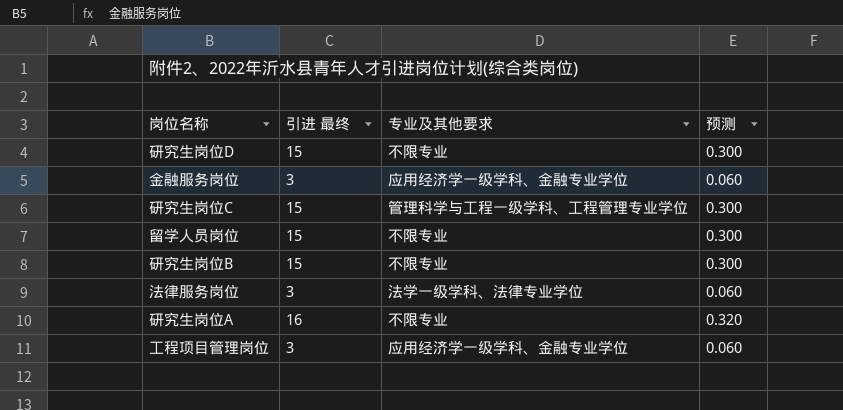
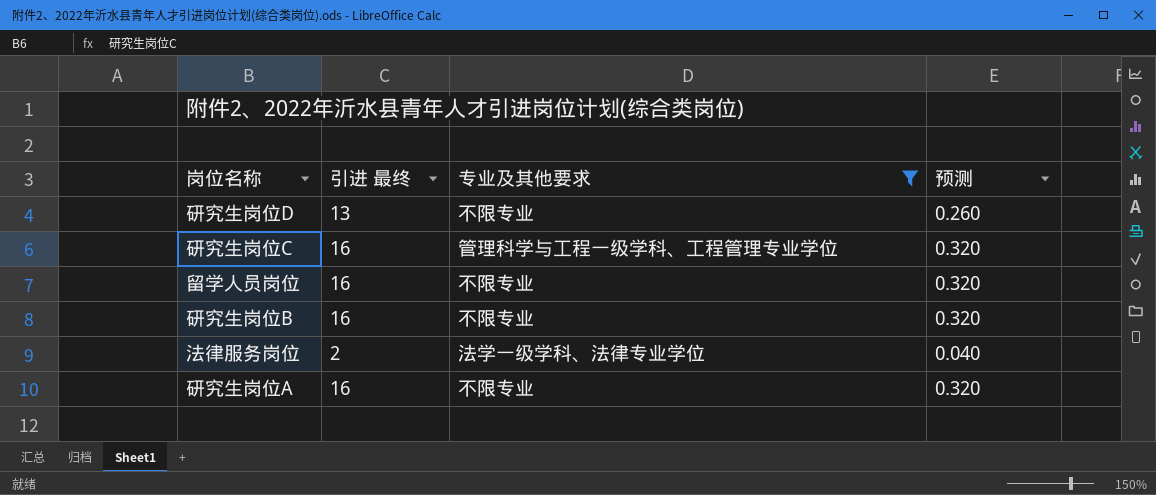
filter: none -> 专业及其他要求 != 应用经济学一级学科、金融专业学位
研究生岗位D | 引进 最终: 15 -> 13
研究生岗位D | 预测: 0.300 -> 0.260
研究生岗位C | 引进 最终: 15 -> 16
研究生岗位C | 预测: 0.300 -> 0.320
留学人员岗位 | 引进 最终: 15 -> 16
留学人员岗位 | 预测: 0.300 -> 0.320
研究生岗位B | 引进 最终: 15 -> 16
研究生岗位B | 预测: 0.300 -> 0.320
法律服务岗位 | 引进 最终: 3 -> 2
法律服务岗位 | 预测: 0.060 -> 0.040

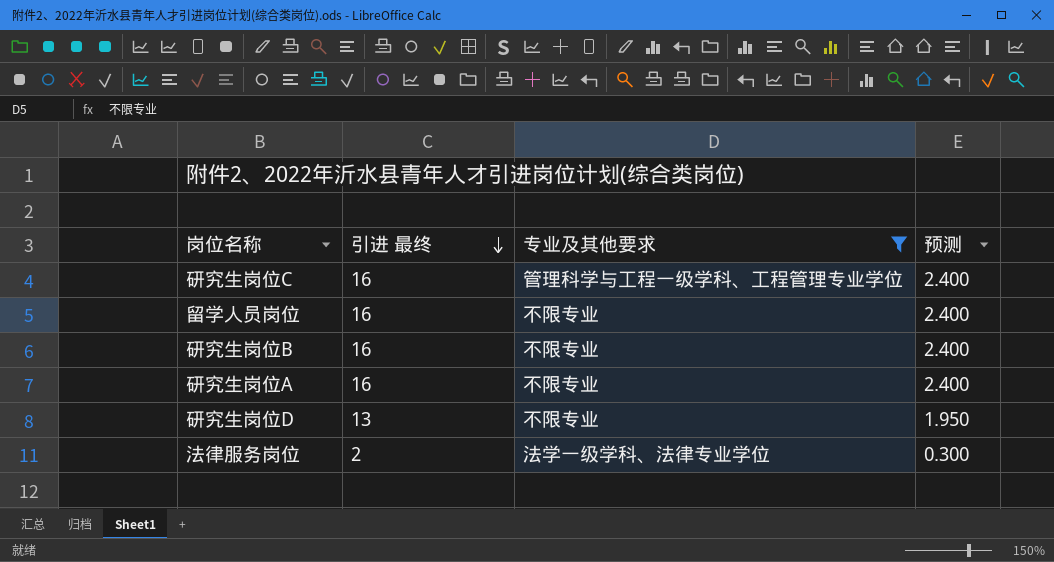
row order: none -> 引进 最终 descending
column 预测 | formula: [引进 最终] * 0.02 -> [引进 最终] * 0.15

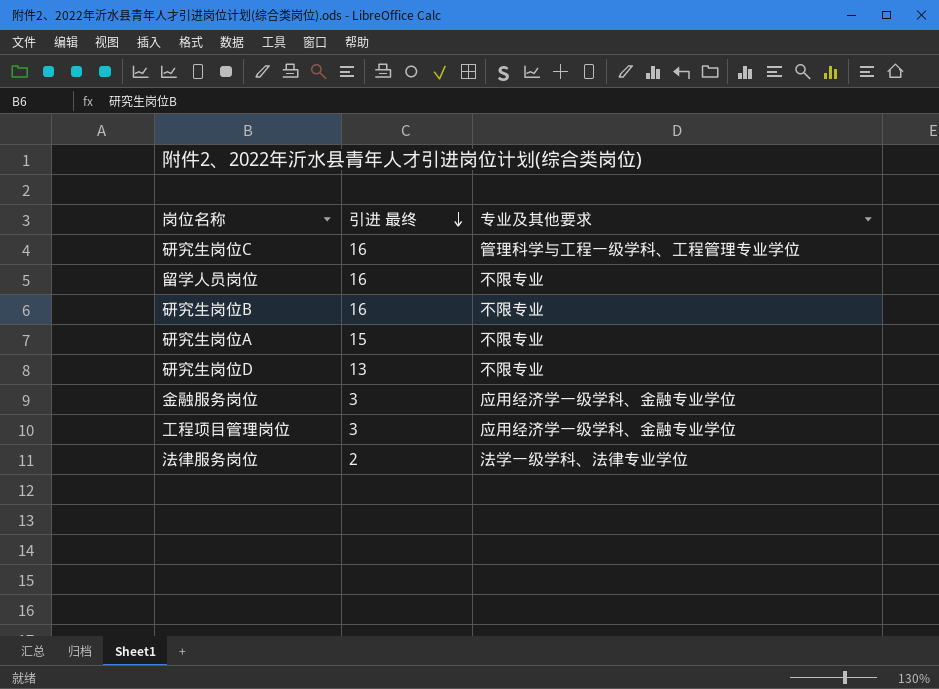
filter: 专业及其他要求 != 应用经济学一级学科、金融专业学位 -> none
column 预测 | formula: [引进 最终] * 0.15 -> none
研究生岗位A | 引进 最终: 16 -> 15

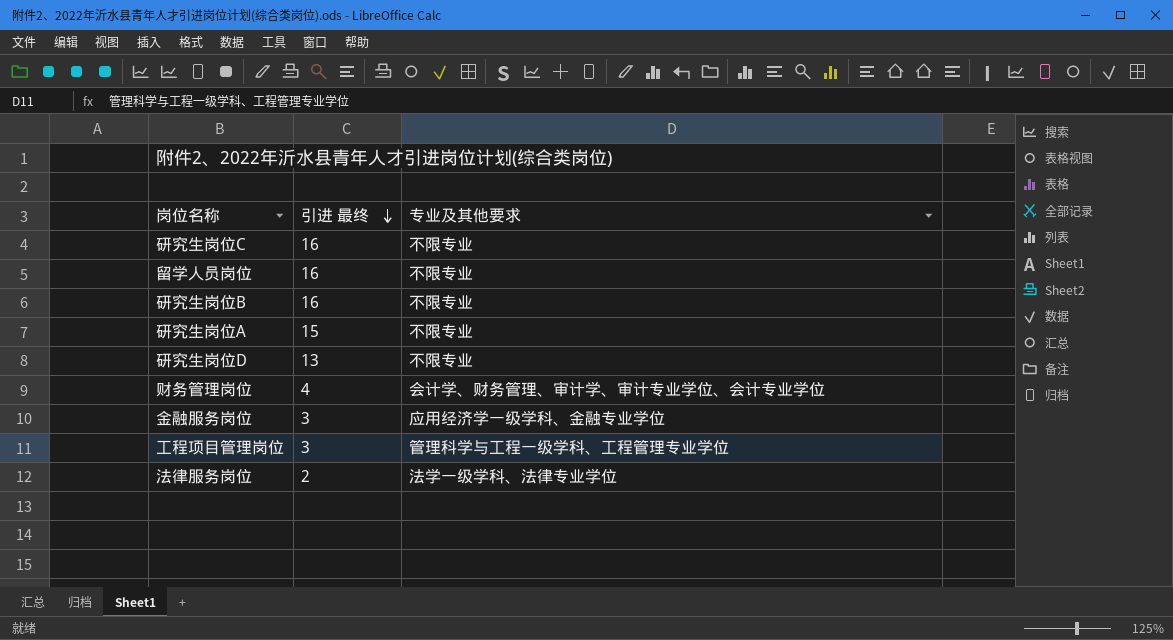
研究生岗位C | 专业及其他要求: 管理科学与工程一级学科、工程管理专业学位 -> 不限专业
row 财务管理岗位: none -> 4 | 会计学、财务管理、审计学、审计专业学位、会计专业学位
工程项目管理岗位 | 专业及其他要求: 应用经济学一级学科、金融专业学位 -> 管理科学与工程一级学科、工程管理专业学位

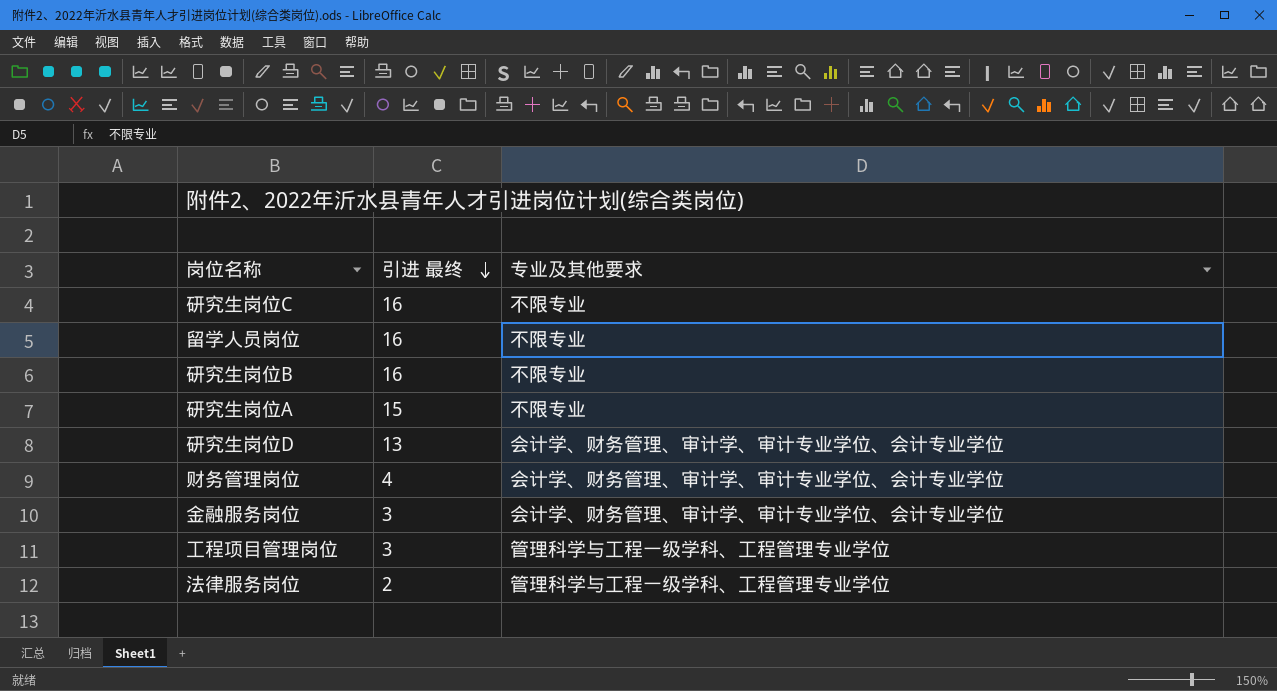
研究生岗位D | 专业及其他要求: 不限专业 -> 会计学、财务管理、审计学、审计专业学位、会计专业学位
金融服务岗位 | 专业及其他要求: 应用经济学一级学科、金融专业学位 -> 会计学、财务管理、审计学、审计专业学位、会计专业学位
法律服务岗位 | 专业及其他要求: 法学一级学科、法律专业学位 -> 管理科学与工程一级学科、工程管理专业学位

